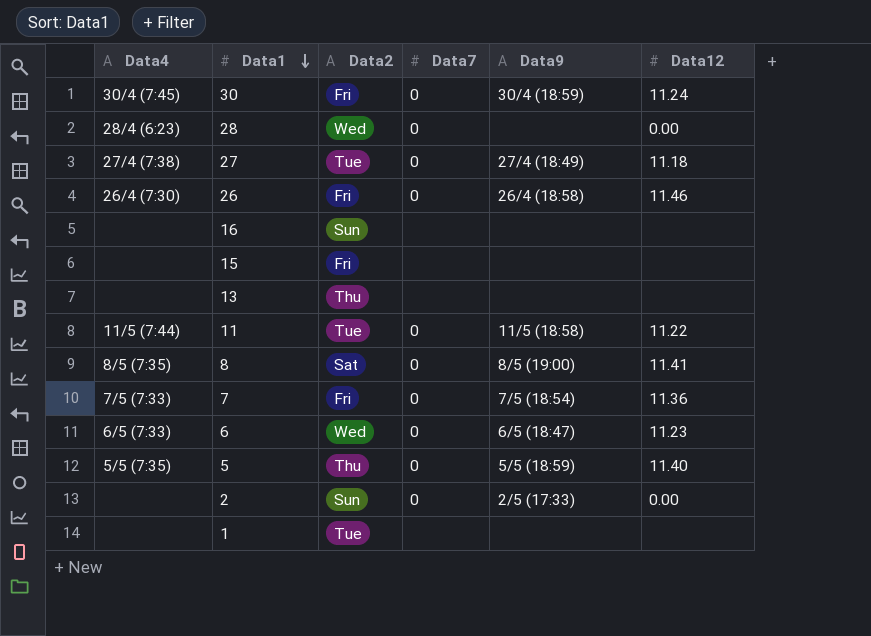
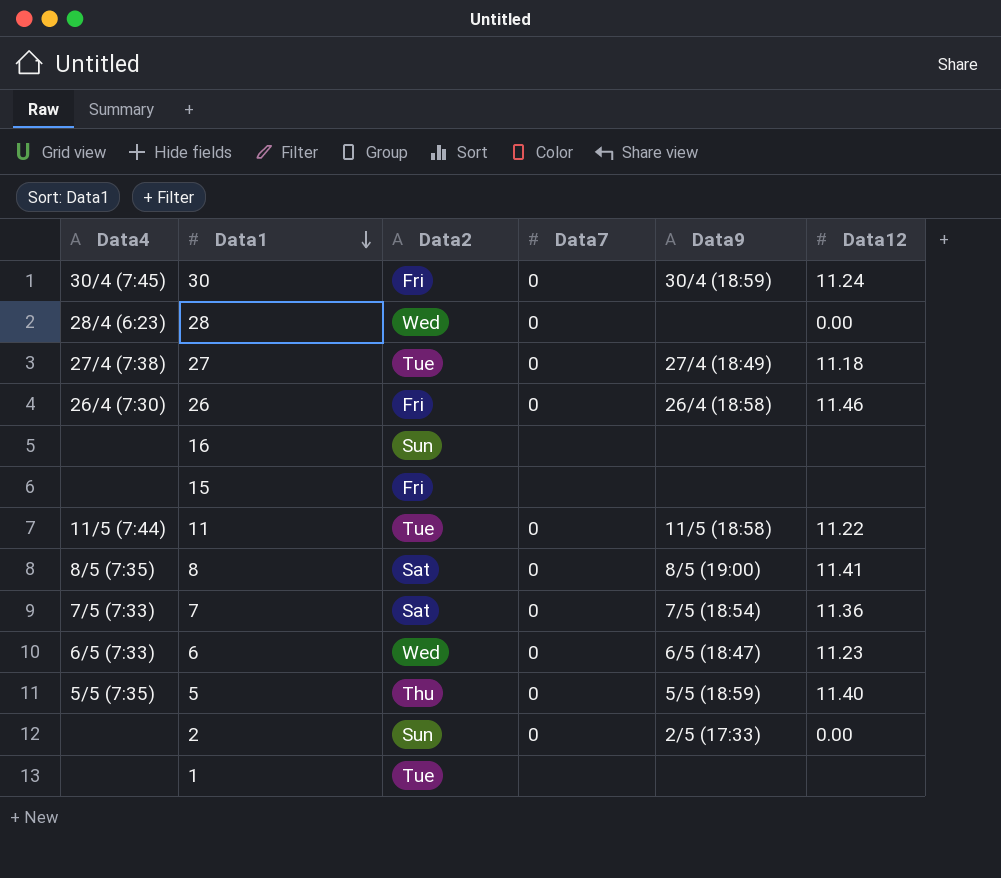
row 13: none | Thu | none | none | none -> none
7 | Data2: Fri -> Sat

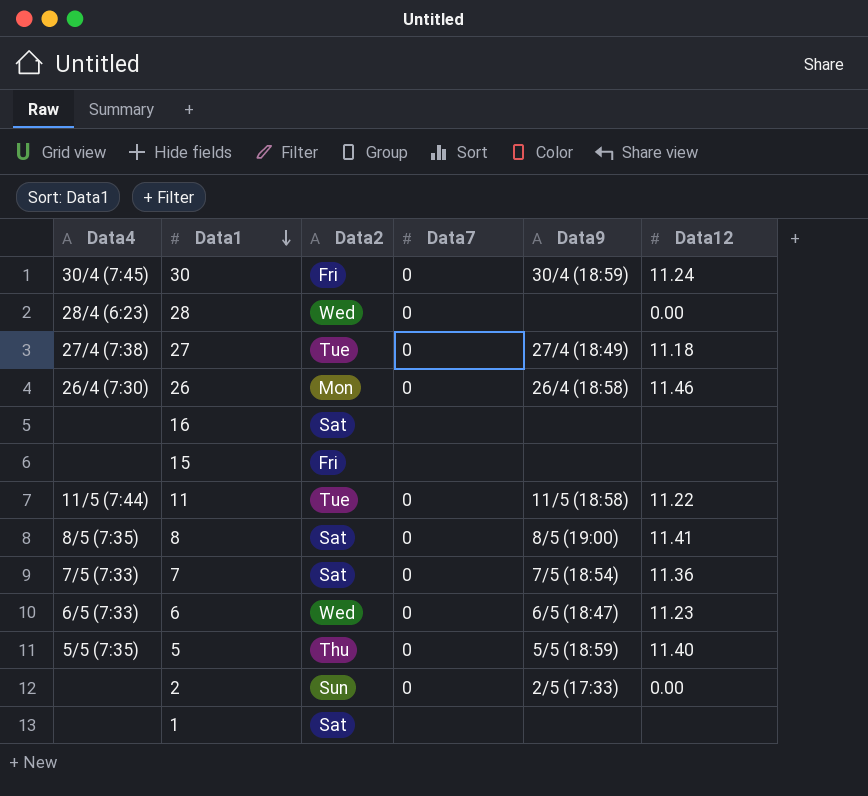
26 | Data2: Fri -> Mon
16 | Data2: Sun -> Sat
1 | Data2: Tue -> Sat

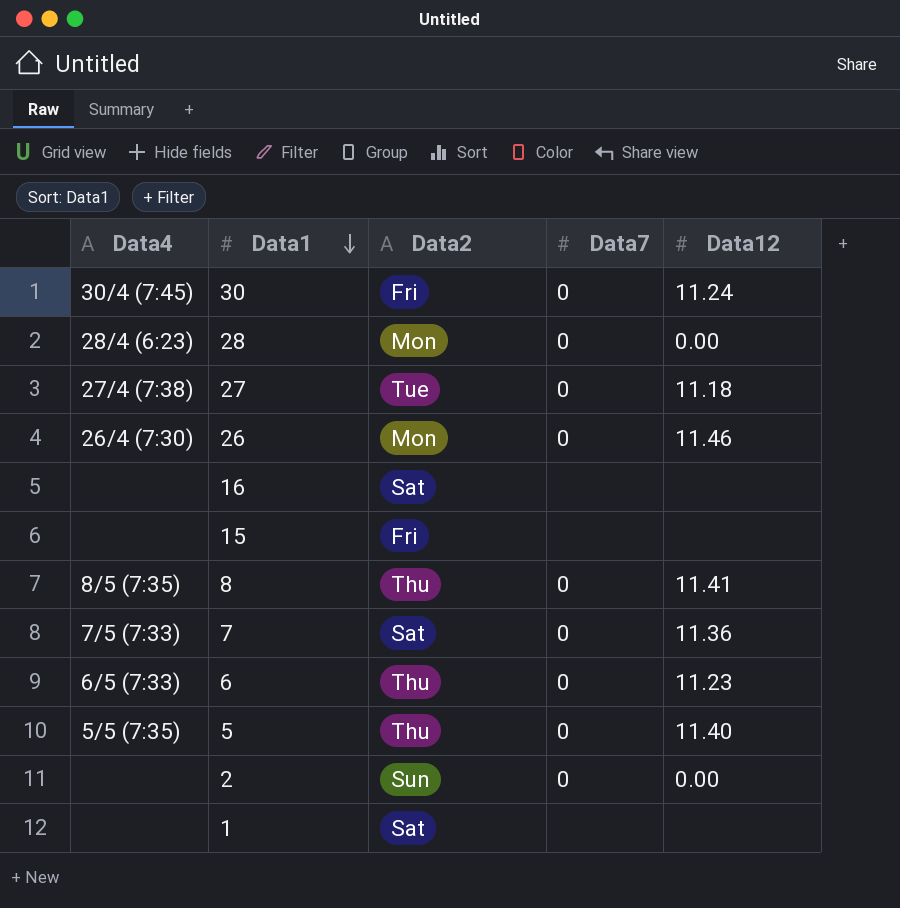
column Data9 | position: 5 -> none
row 11: 11/5 (7:44) | Tue | 0 | 11/5 (18:58) | 11.22 -> none
28 | Data2: Wed -> Mon
8 | Data2: Sat -> Thu
6 | Data2: Wed -> Thu

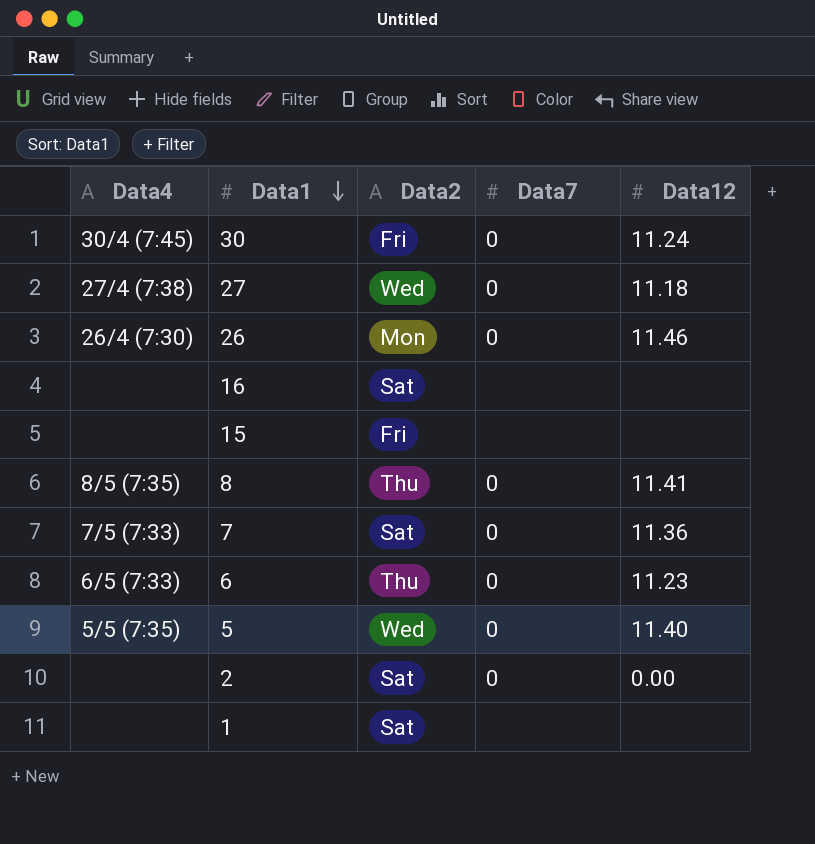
row 28: 28/4 (6:23) | Mon | 0 | 0.00 -> none
27 | Data2: Tue -> Wed
5 | Data2: Thu -> Wed
2 | Data2: Sun -> Sat

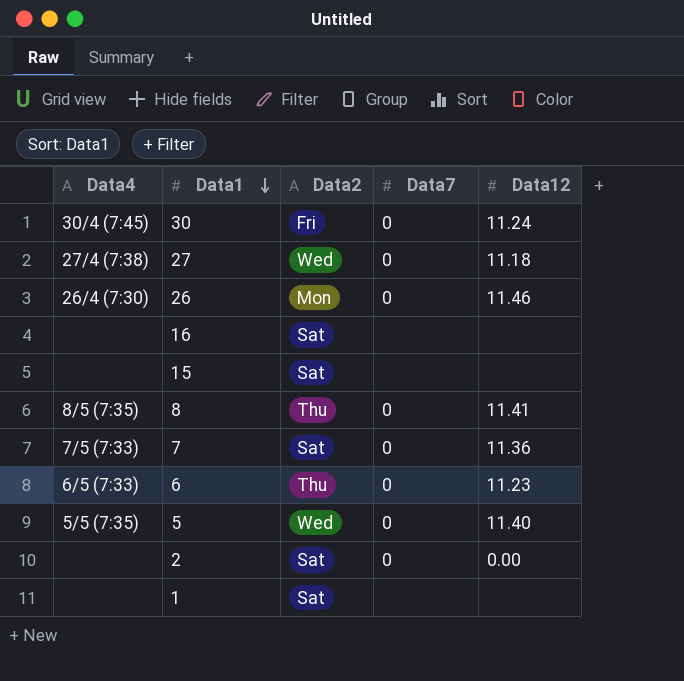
15 | Data2: Fri -> Sat

